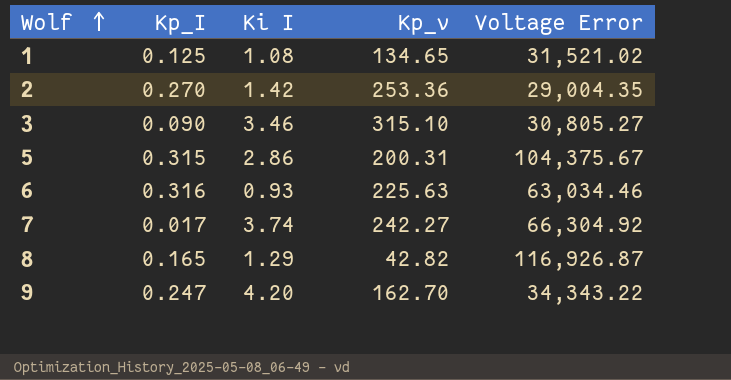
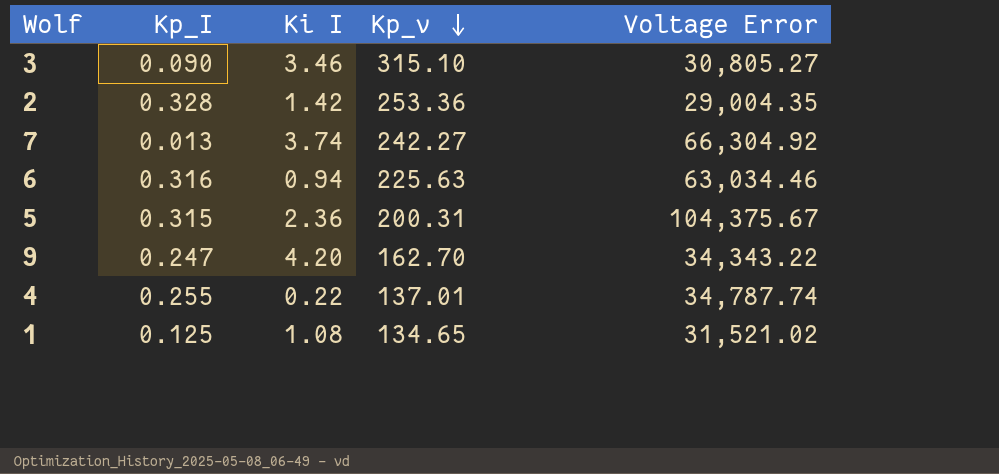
row order: Wolf ascending -> Kp_v descending
row 8: 0.165 | 1.29 | 42.82 | 116,926.87 -> none
2 | Kp_I: 0.270 -> 0.328
7 | Kp_I: 0.017 -> 0.013
6 | Ki I: 0.93 -> 0.94
5 | Ki I: 2.86 -> 2.36
row 4: none -> 0.255 | 0.22 | 137.01 | 34,787.74

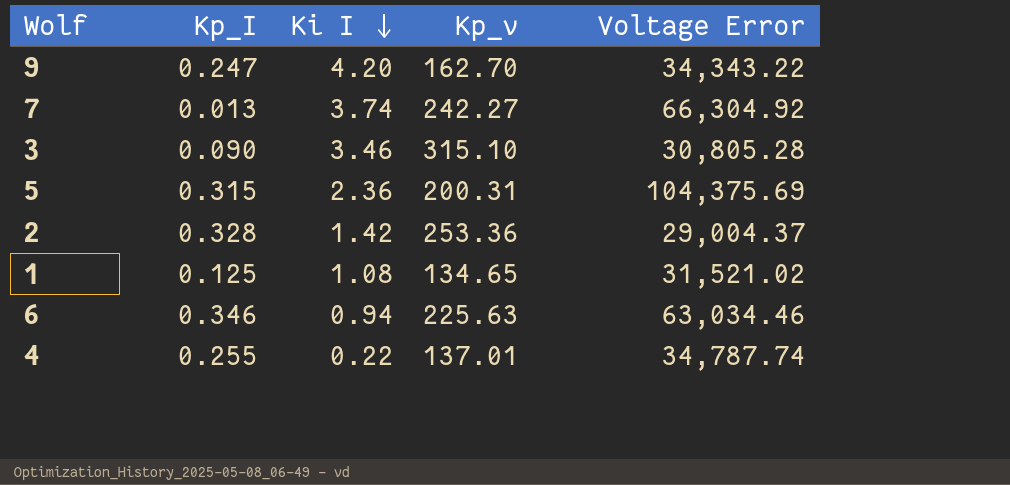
row order: Kp_v descending -> Ki I descending
3 | Voltage Error: 30,805.27 -> 30,805.28
5 | Voltage Error: 104,375.67 -> 104,375.69
2 | Voltage Error: 29,004.35 -> 29,004.37
6 | Kp_I: 0.316 -> 0.346

